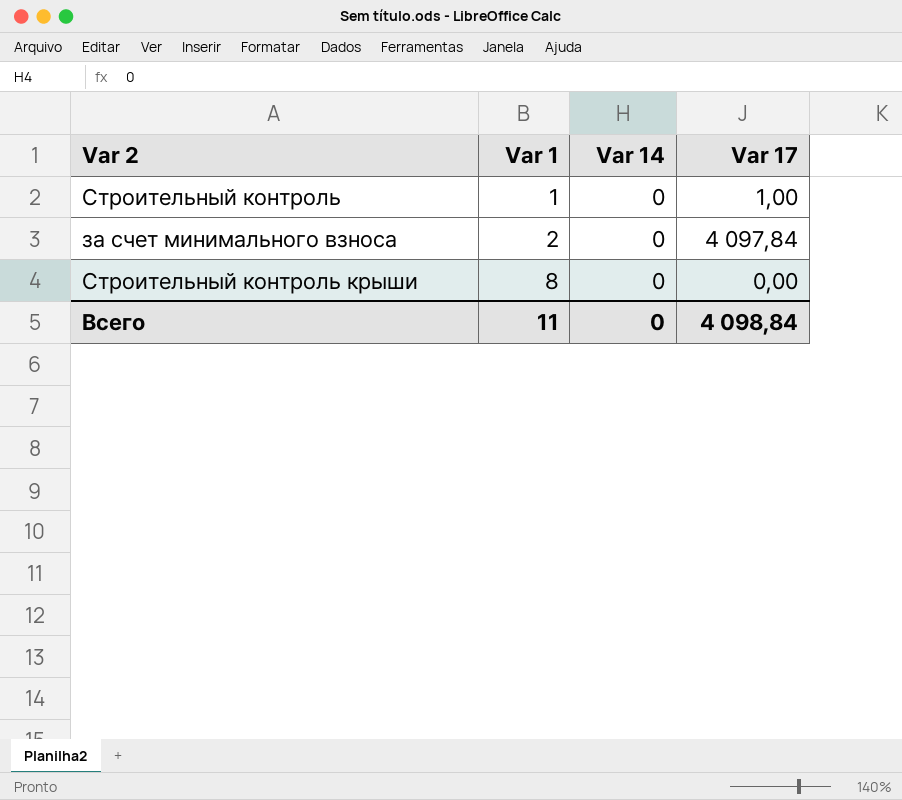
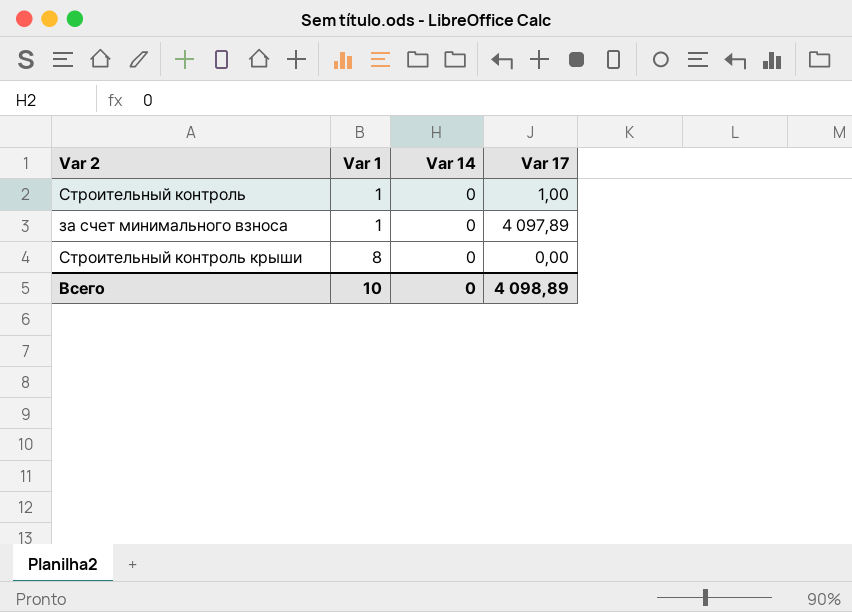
за счет минимального взноса | Var 1: 2 -> 1
за счет минимального взноса | Var 17: 4 097,84 -> 4 097,89
Всего | Var 1: 11 -> 10
Всего | Var 17: 4 098,84 -> 4 098,89

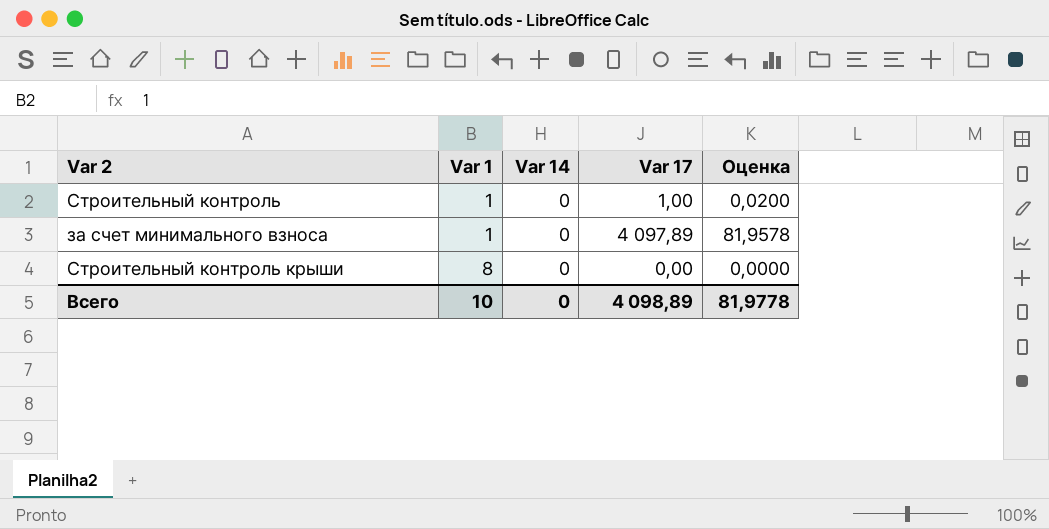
column Оценка | formula: none -> [Var 17] * 0,02

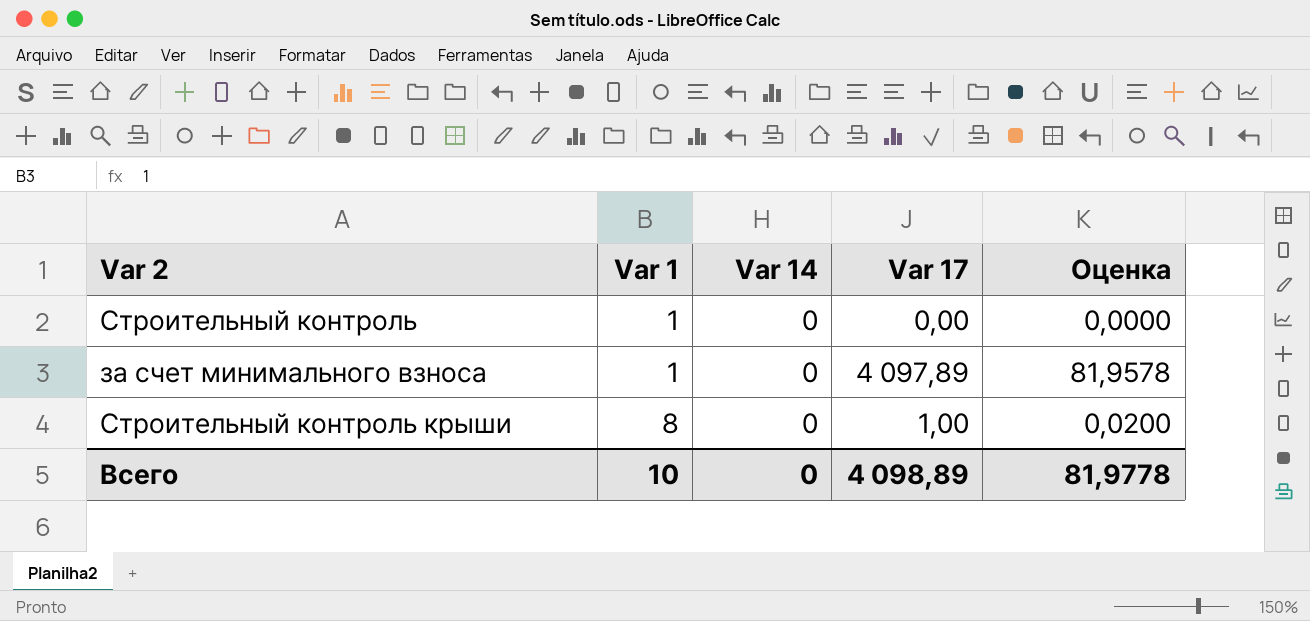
Строительный контроль | Var 17: 1,00 -> 0,00
Строительный контроль | Оценка: 0,0200 -> 0,0000
Строительный контроль крыши | Var 17: 0,00 -> 1,00
Строительный контроль крыши | Оценка: 0,0000 -> 0,0200

